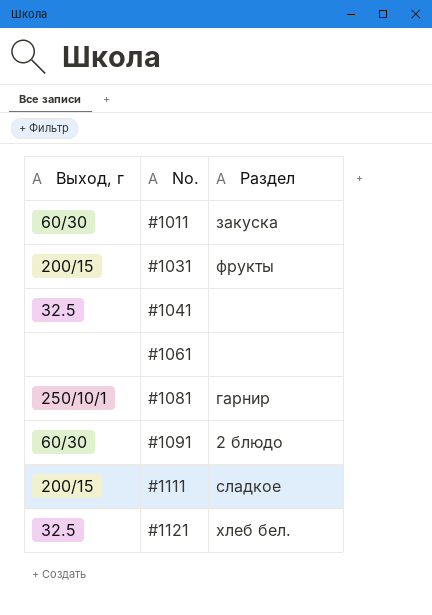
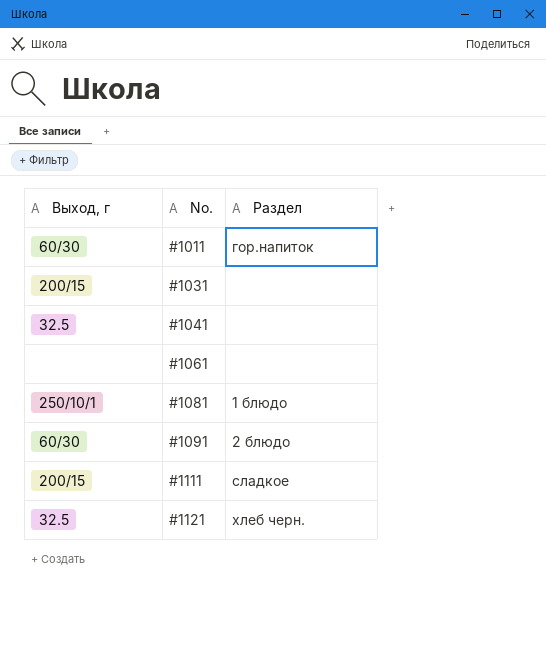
#1011 | Раздел: закуска -> гор.напиток
#1031 | Раздел: фрукты -> none
#1081 | Раздел: гарнир -> 1 блюдо
#1121 | Раздел: хлеб бел. -> хлеб черн.

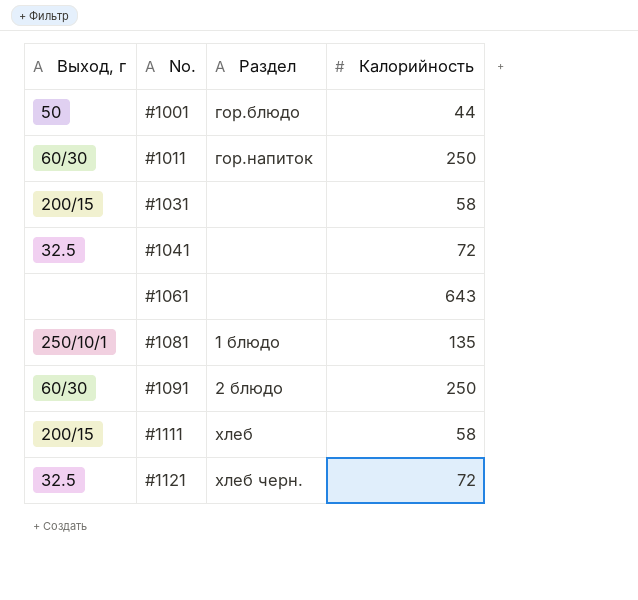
column Калорийность | position: none -> 4
row #1001: none -> 50 | гор.блюдо | 44
#1111 | Раздел: сладкое -> хлеб

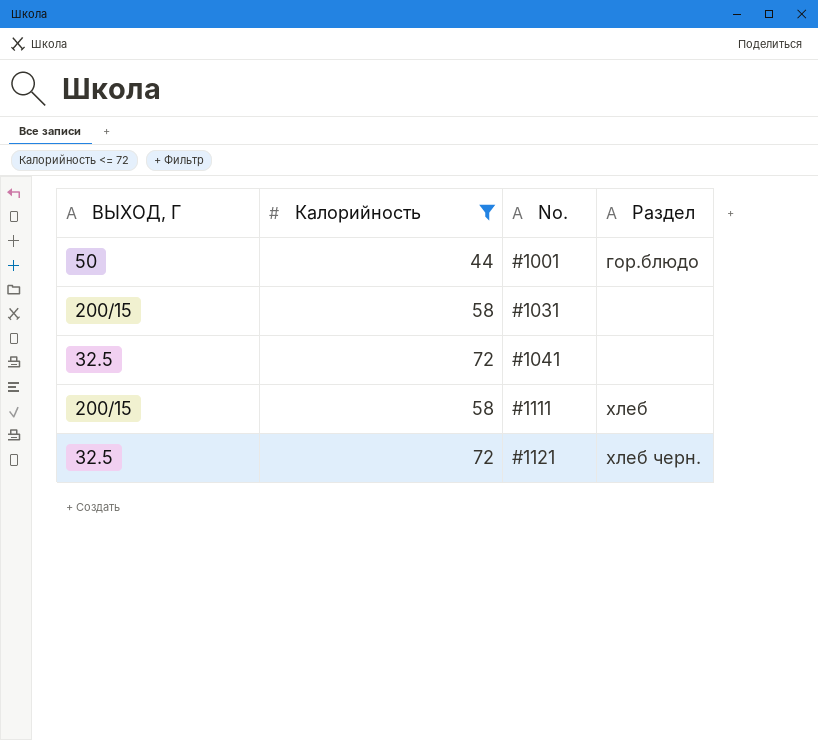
filter: none -> Калорийность <= 72
column name: Выход, г -> ВЫХОД, Г
column Калорийность | position: 4 -> 2

